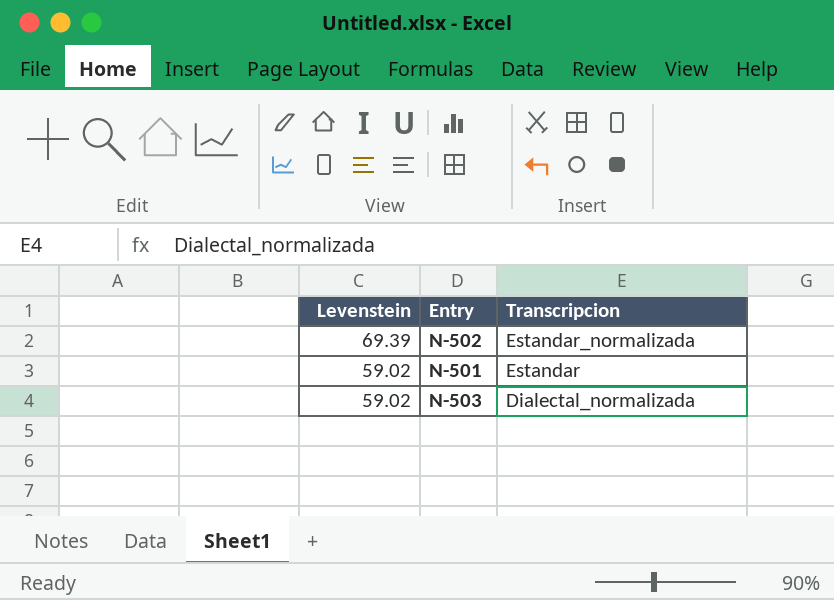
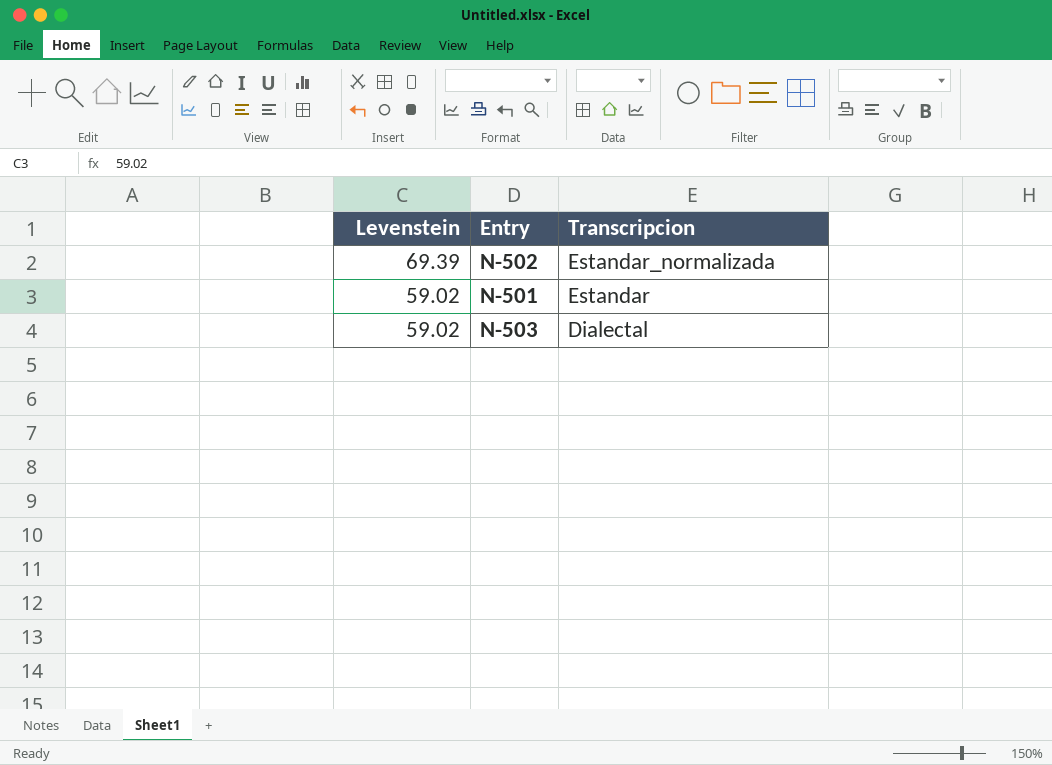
N-503 | Transcripcion: Dialectal_normalizada -> Dialectal

